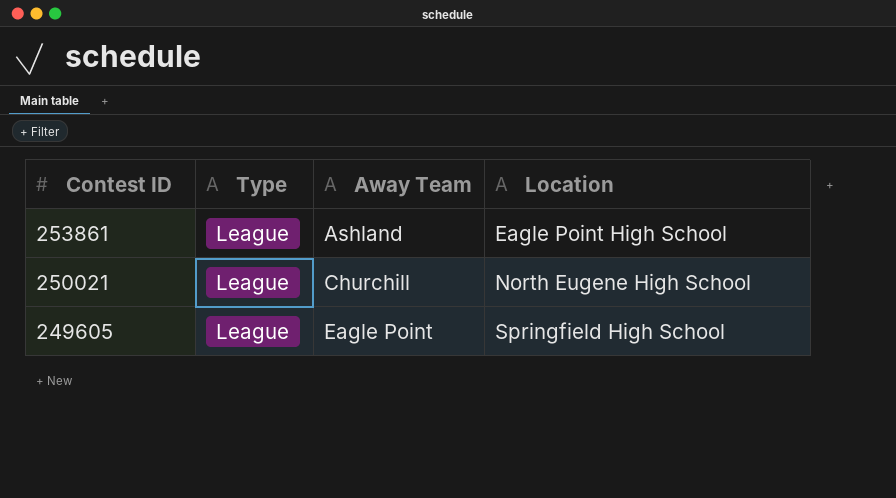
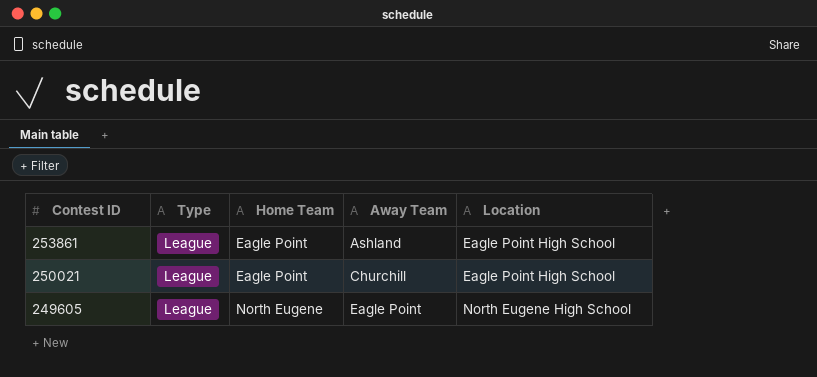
column Home Team | position: none -> 3
250021 | Location: North Eugene High School -> Eagle Point High School
249605 | Location: Springfield High School -> North Eugene High School

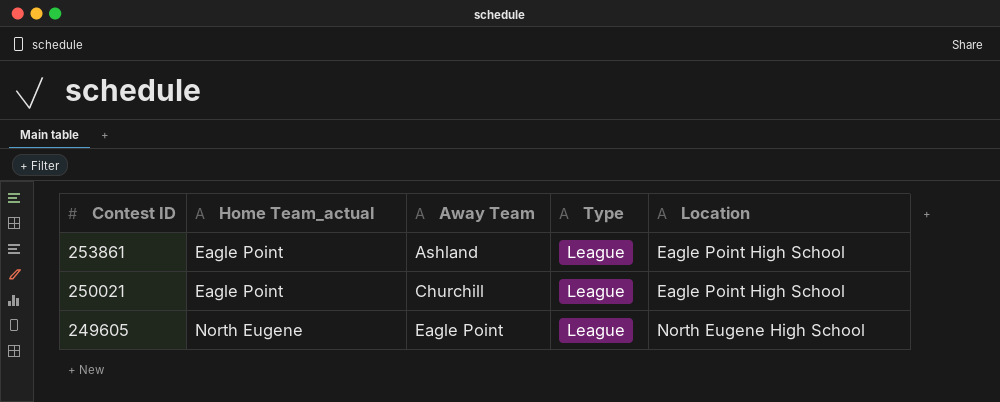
column name: Home Team -> Home Team_actual
column Type | position: 2 -> 4

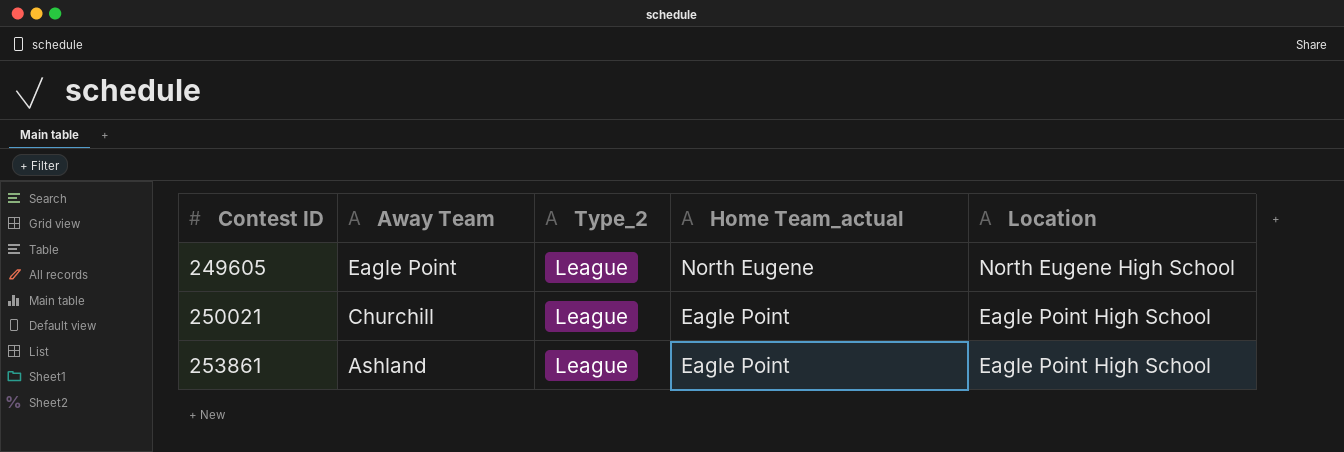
row order: Contest ID descending -> Contest ID ascending
column name: Type -> Type_2
column Home Team_actual | position: 2 -> 4

